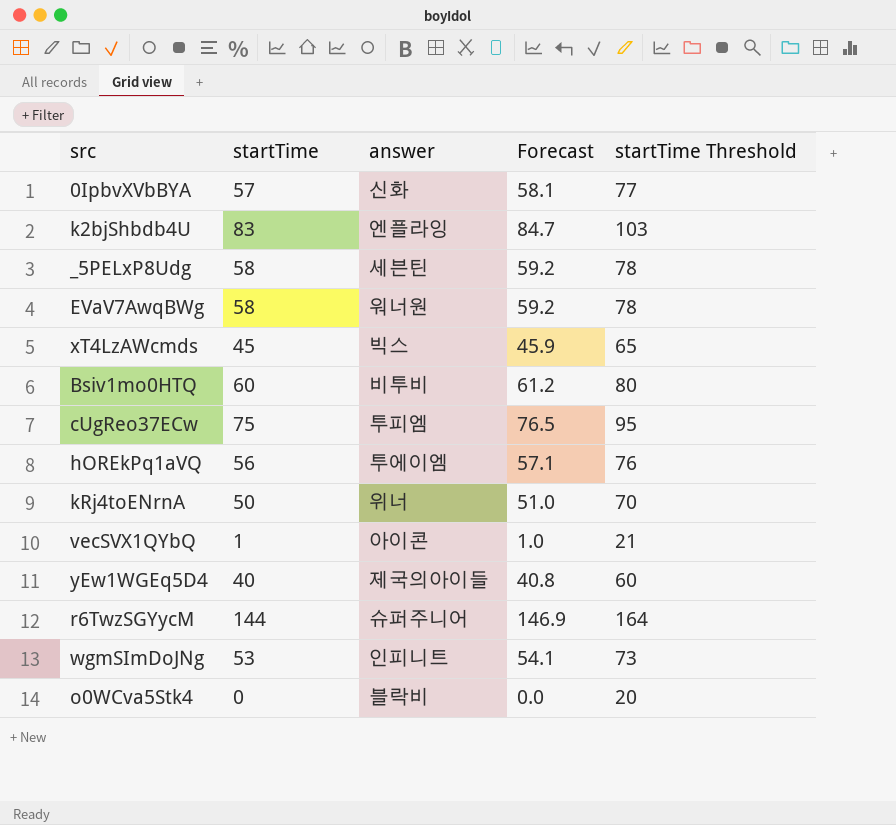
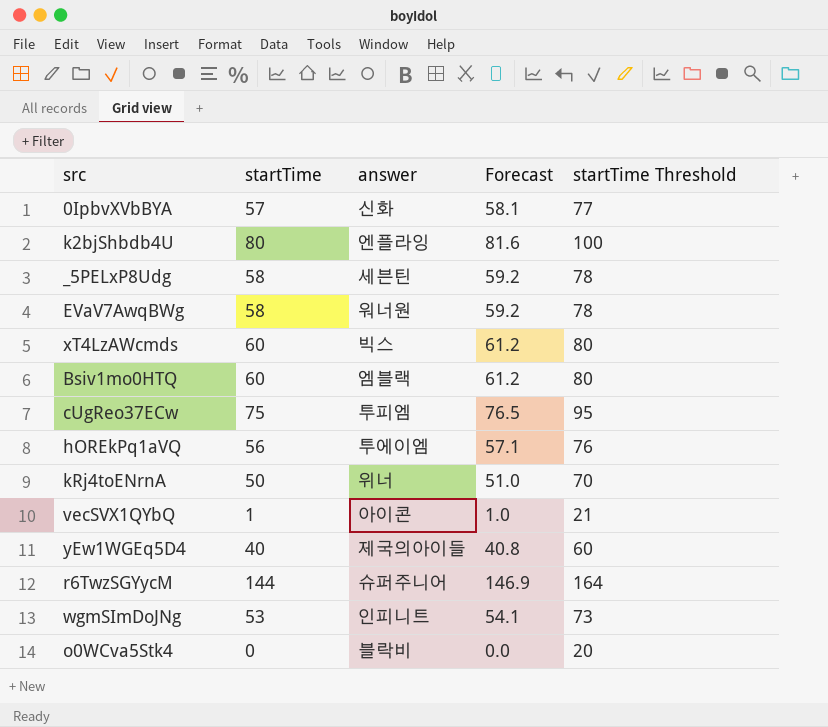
k2bjShbdb4U | startTime: 83 -> 80
k2bjShbdb4U | Forecast: 84.7 -> 81.6
k2bjShbdb4U | startTime Threshold: 103 -> 100
xT4LzAWcmds | startTime: 45 -> 60
xT4LzAWcmds | Forecast: 45.9 -> 61.2
xT4LzAWcmds | startTime Threshold: 65 -> 80
Bsiv1mo0HTQ | answer: 비투비 -> 엠블랙

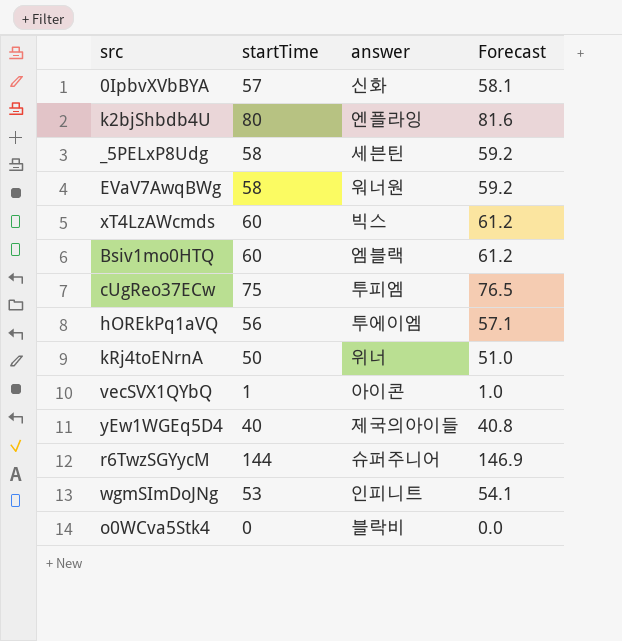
column startTime Threshold | formula: [startTime] + 20 -> none

